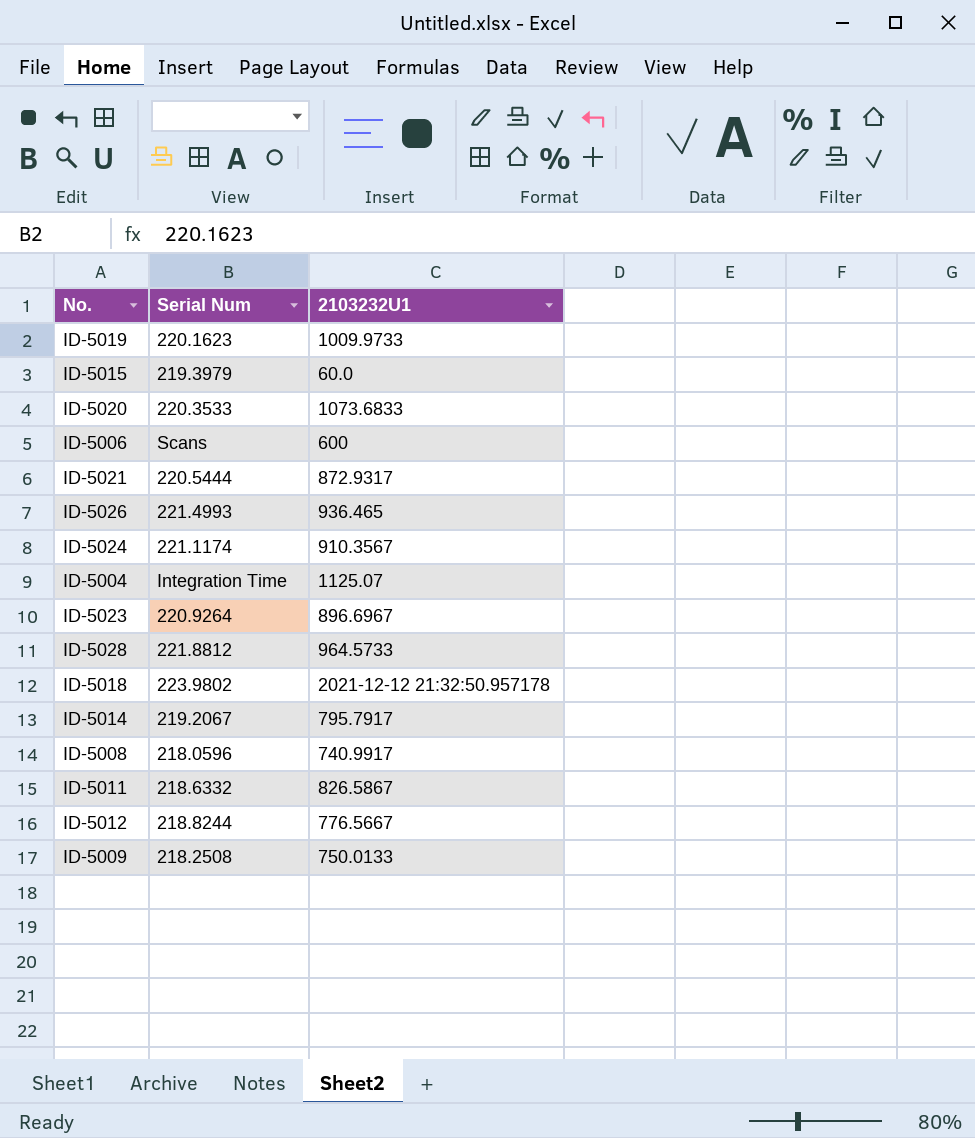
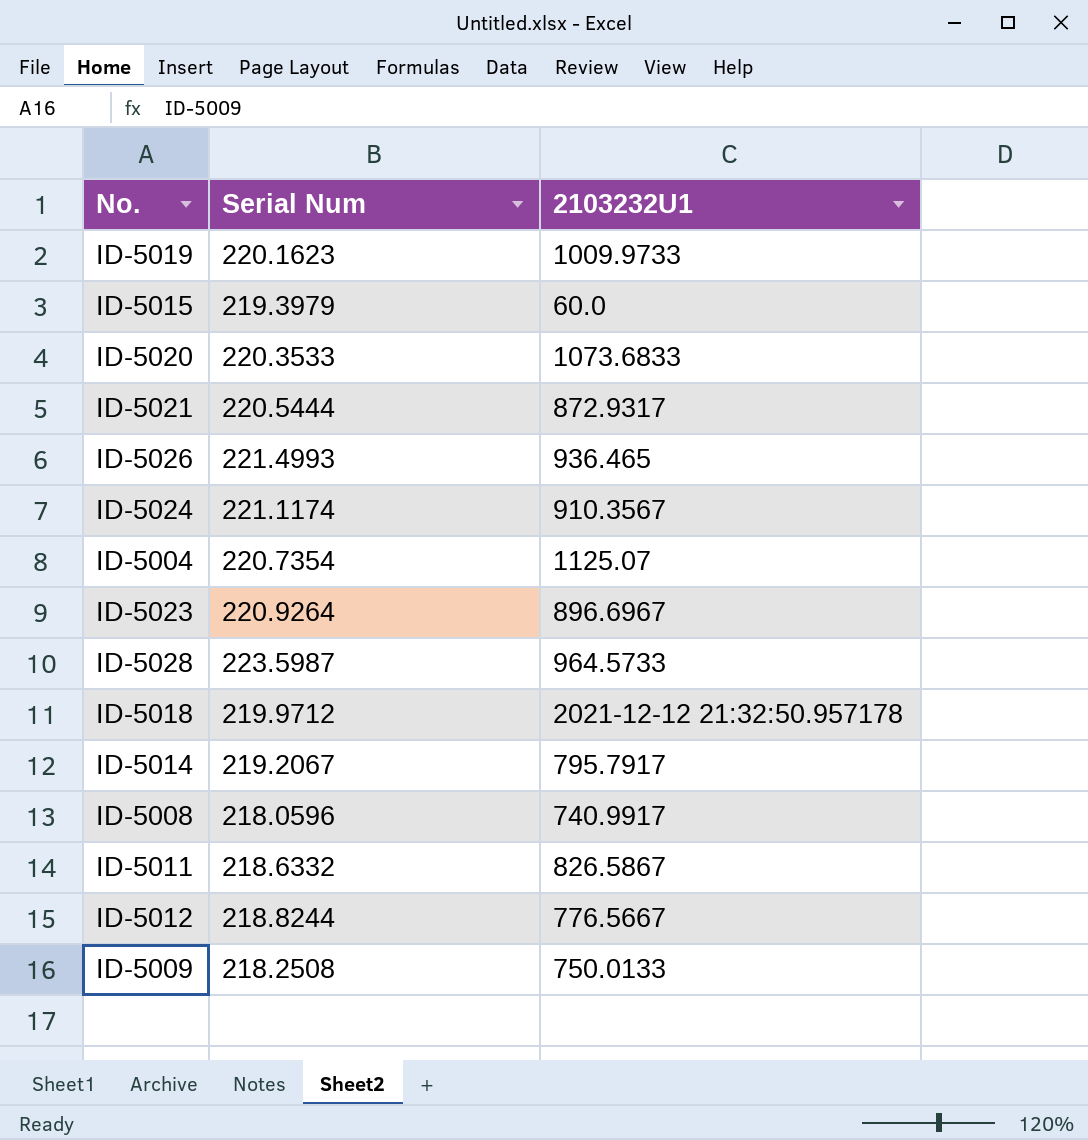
row ID-5006: Scans | 600 -> none
ID-5004 | Serial Num: Integration Time -> 220.7354
ID-5028 | Serial Num: 221.8812 -> 223.5987
ID-5018 | Serial Num: 223.9802 -> 219.9712

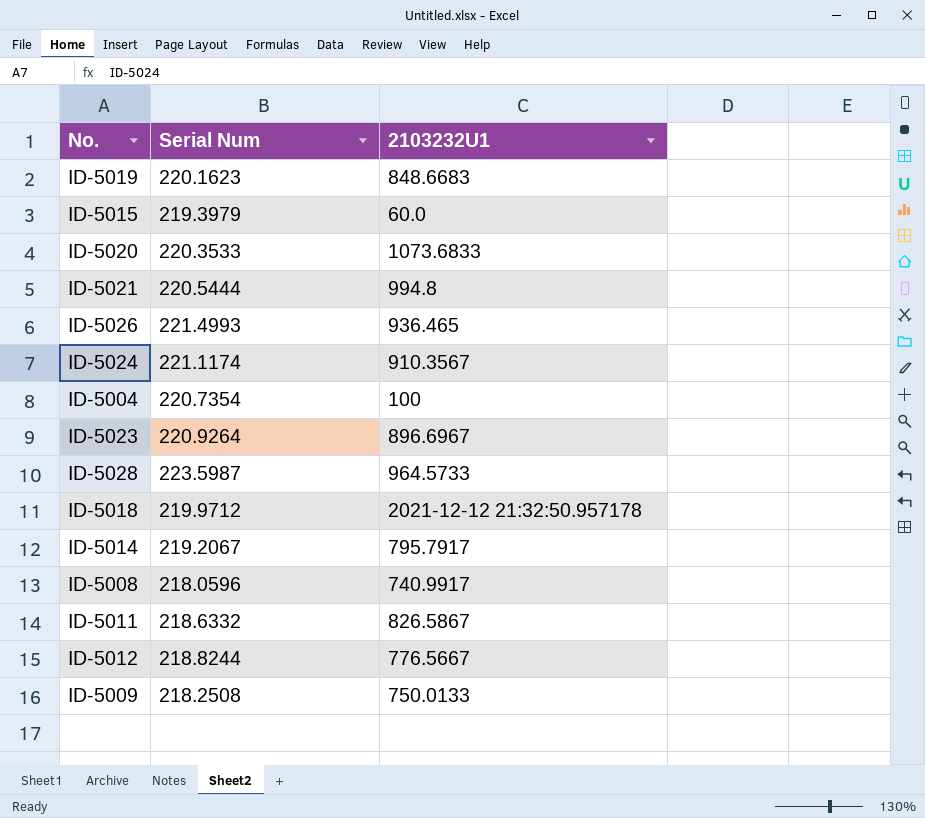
ID-5019 | 2103232U1: 1009.9733 -> 848.6683
ID-5021 | 2103232U1: 872.9317 -> 994.8
ID-5004 | 2103232U1: 1125.07 -> 100

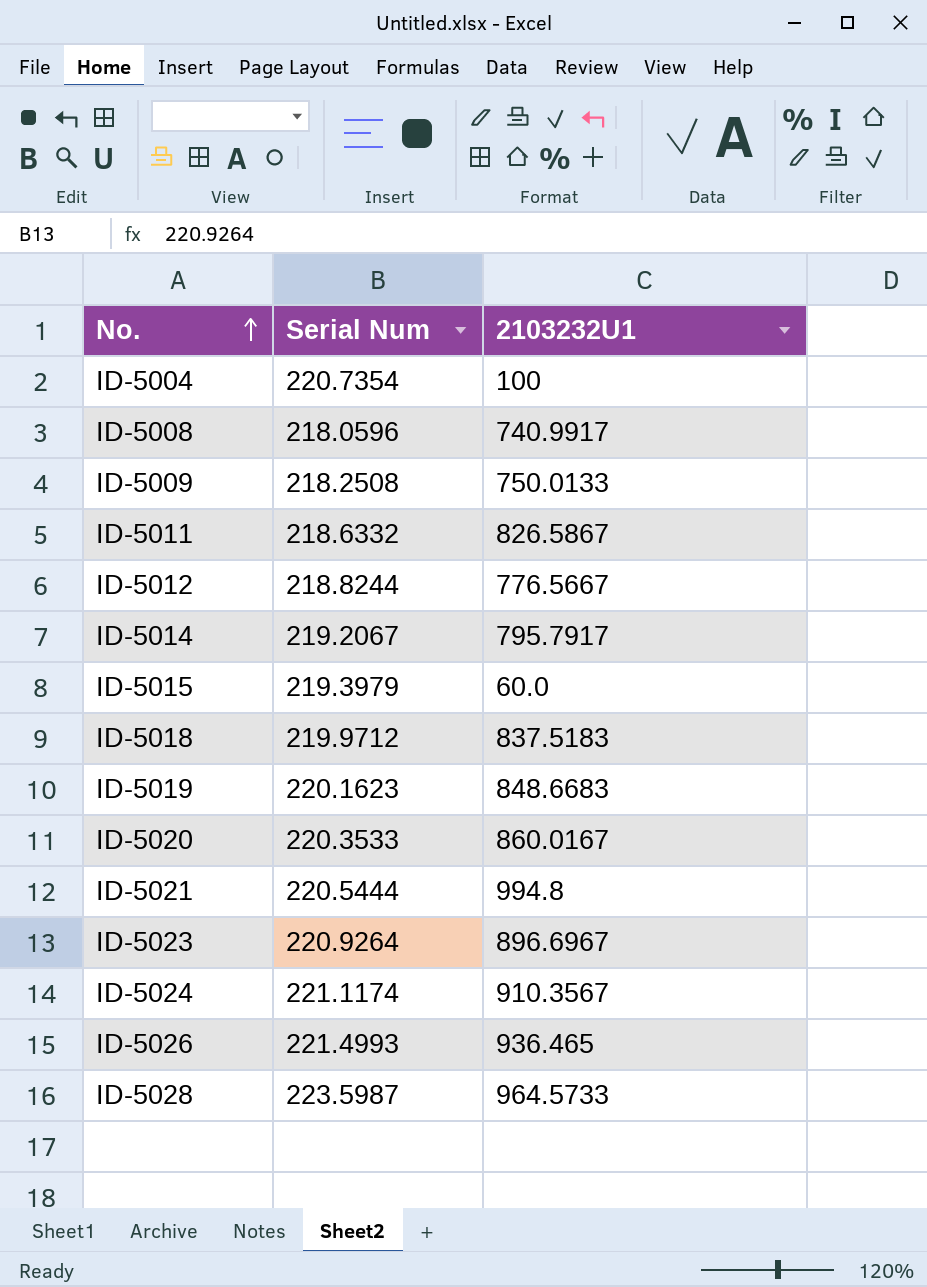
row order: none -> No. ascending
ID-5018 | 2103232U1: 2021-12-12 21:32:50.957178 -> 837.5183
ID-5020 | 2103232U1: 1073.6833 -> 860.0167

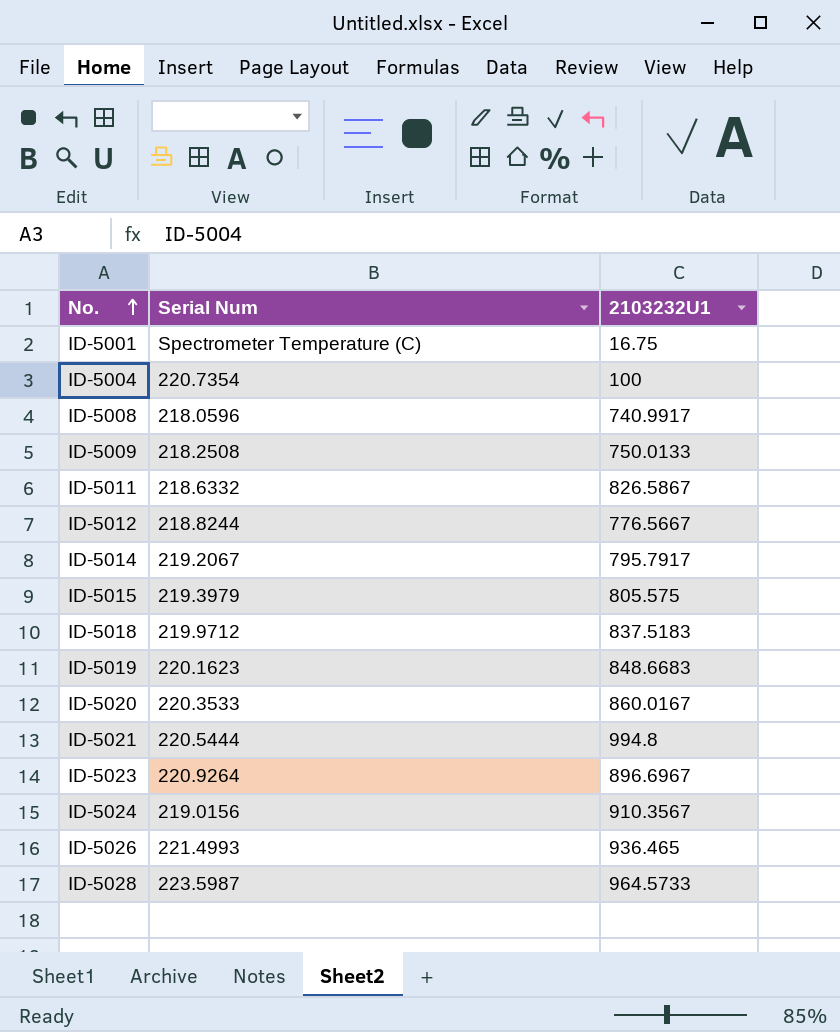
row ID-5001: none -> Spectrometer Temperature (C) | 16.75
ID-5015 | 2103232U1: 60.0 -> 805.575
ID-5024 | Serial Num: 221.1174 -> 219.0156

